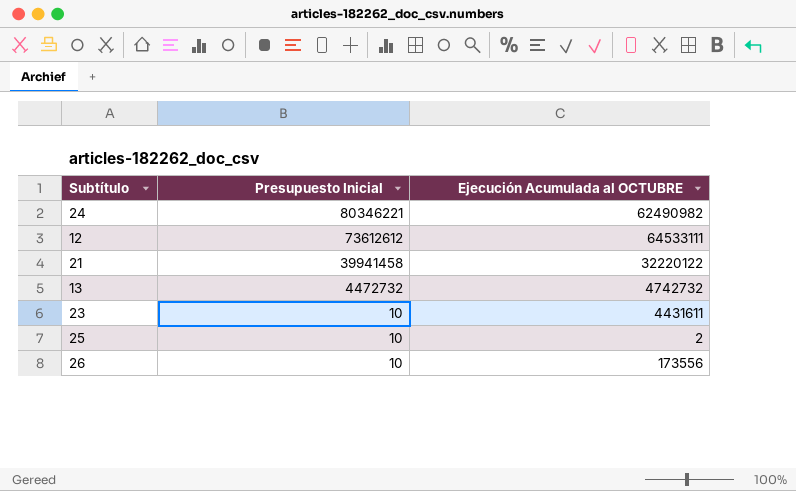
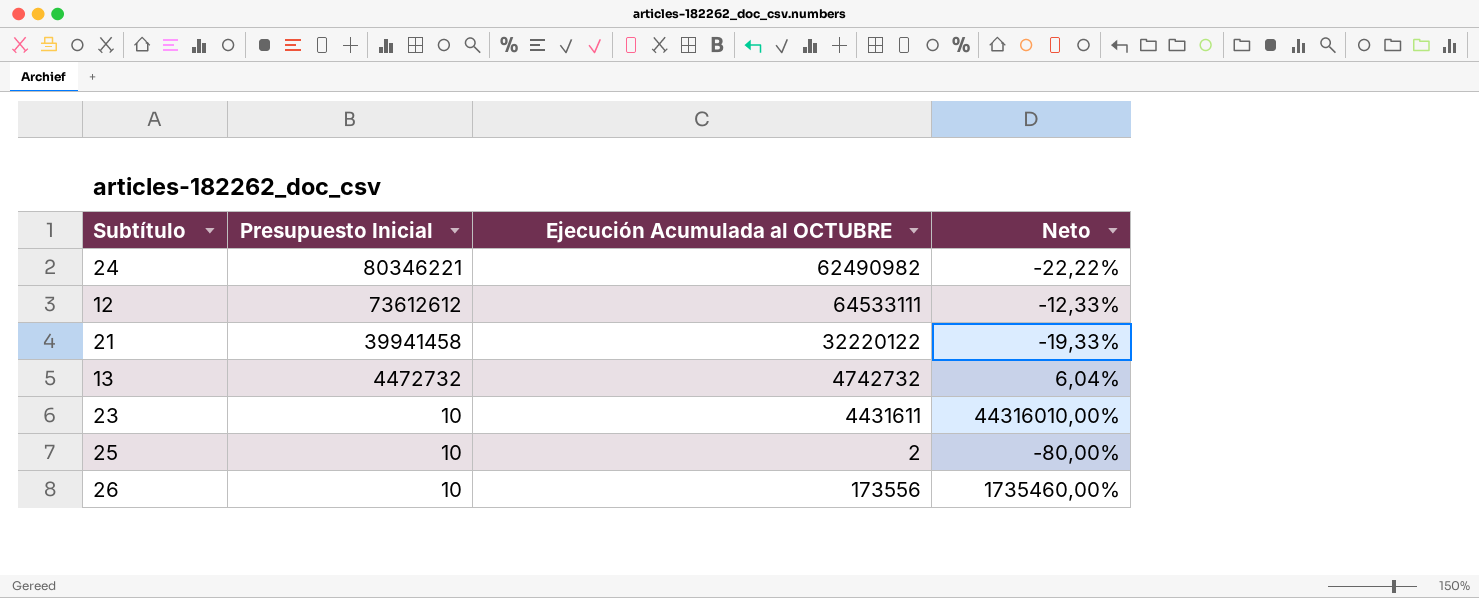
column Neto | formula: none -> ([Ejecución Acumulada al OCTUBRE] - [Presupuesto Inicial]) / [Presupuesto Inicial]

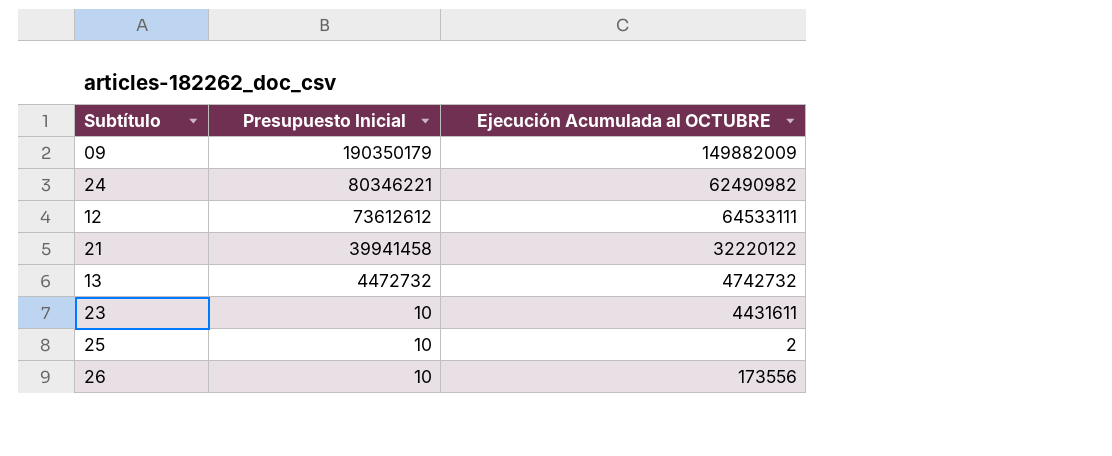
column Neto | formula: ([Ejecución Acumulada al OCTUBRE] - [Presupuesto Inicial]) / [Presupuesto Inicial] -> none
row 09: none -> 190350179 | 149882009

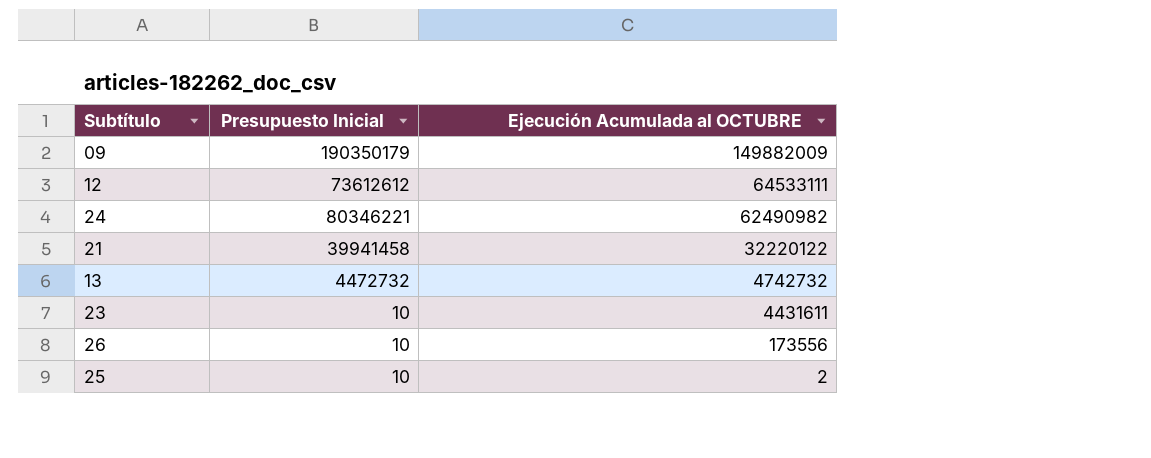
row order: Presupuesto Inicial descending -> Ejecución Acumulada al OCTUBRE descending

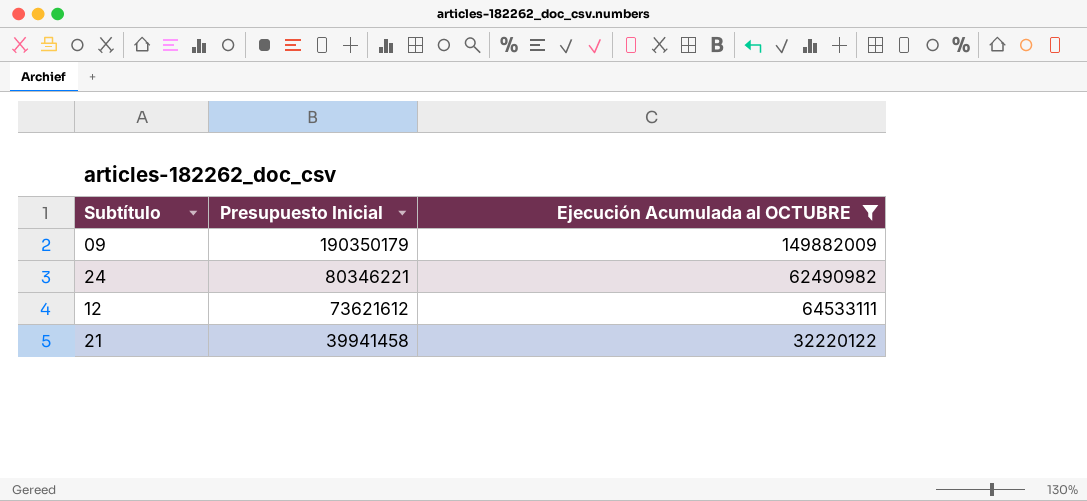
filter: none -> Ejecución Acumulada al OCTUBRE >= 32220122
row order: Ejecución Acumulada al OCTUBRE descending -> Presupuesto Inicial descending
12 | Presupuesto Inicial: 73612612 -> 73621612

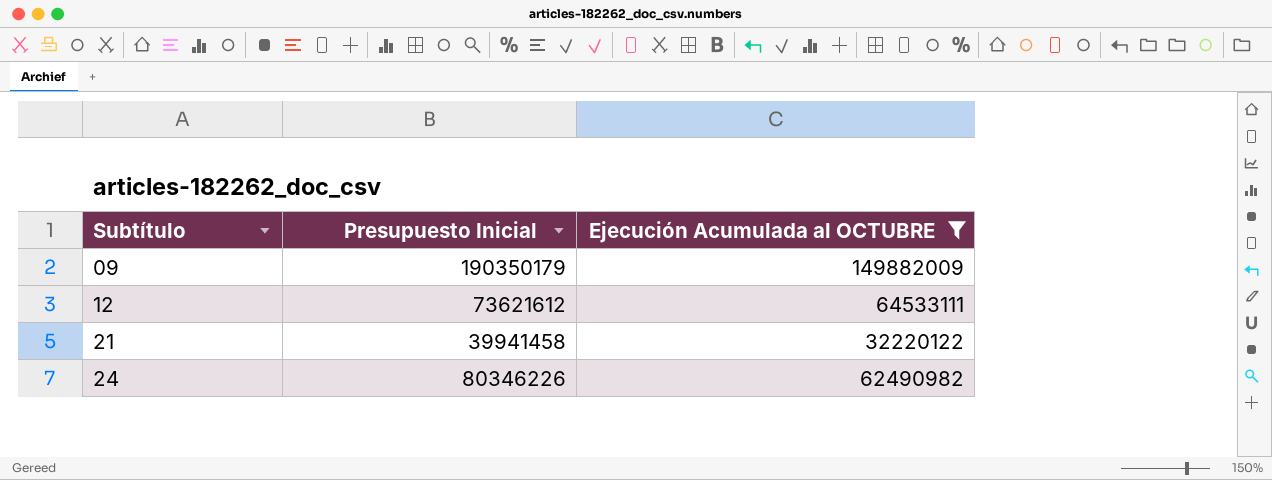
row order: Presupuesto Inicial descending -> Subtítulo ascending
24 | Presupuesto Inicial: 80346221 -> 80346226

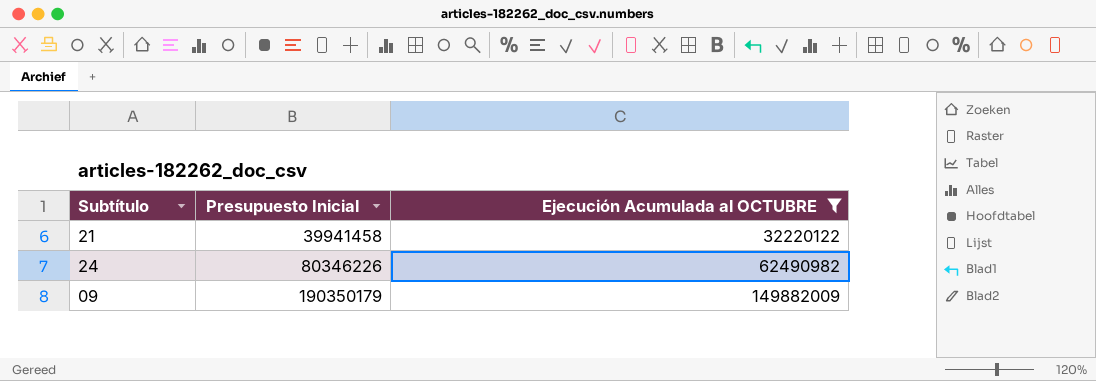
row order: Subtítulo ascending -> Presupuesto Inicial ascending
row 12: 73621612 | 64533111 -> none

